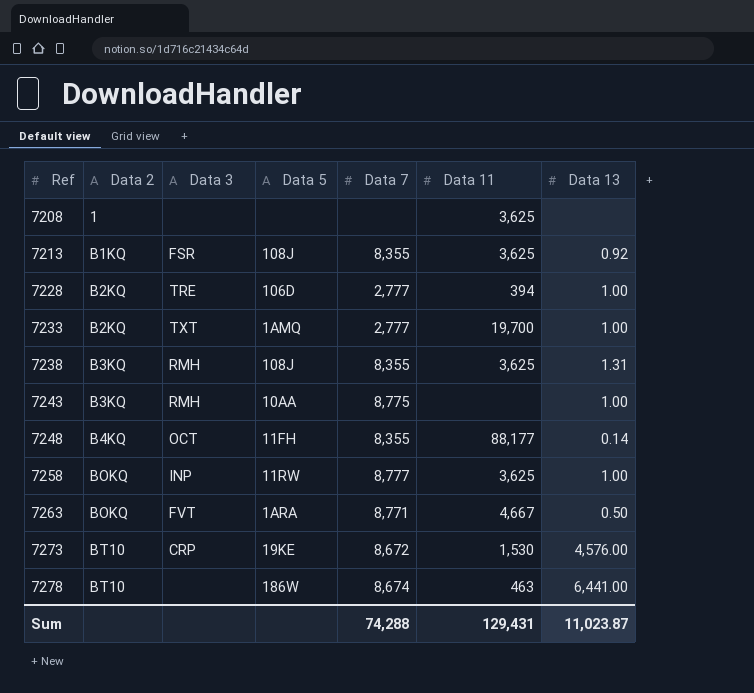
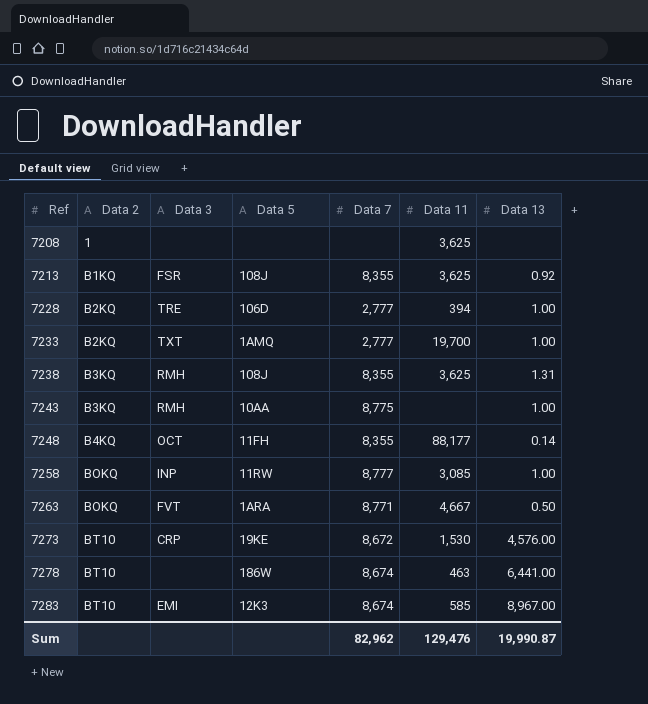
7258 | Data 11: 3,625 -> 3,085
row 7283: none -> BT10 | EMI | 12K3 | 8,674 | 585 | 8,967.00
Sum | Data 7: 74,288 -> 82,962
Sum | Data 11: 129,431 -> 129,476
Sum | Data 13: 11,023.87 -> 19,990.87

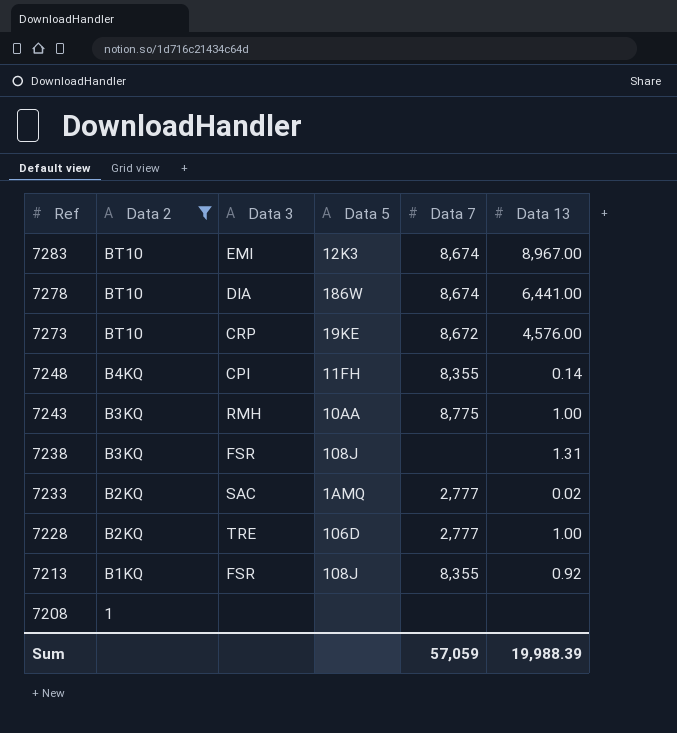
filter: none -> Data 2 != BOKQ
row order: Ref ascending -> Ref descending
column Data 11 | position: 6 -> none
7278 | Data 3: none -> DIA
7248 | Data 3: OCT -> CPI
7238 | Data 3: RMH -> FSR
7238 | Data 7: 8,355 -> none
7233 | Data 3: TXT -> SAC
7233 | Data 13: 1.00 -> 0.02
Sum | Data 7: 82,962 -> 57,059
Sum | Data 13: 19,990.87 -> 19,988.39

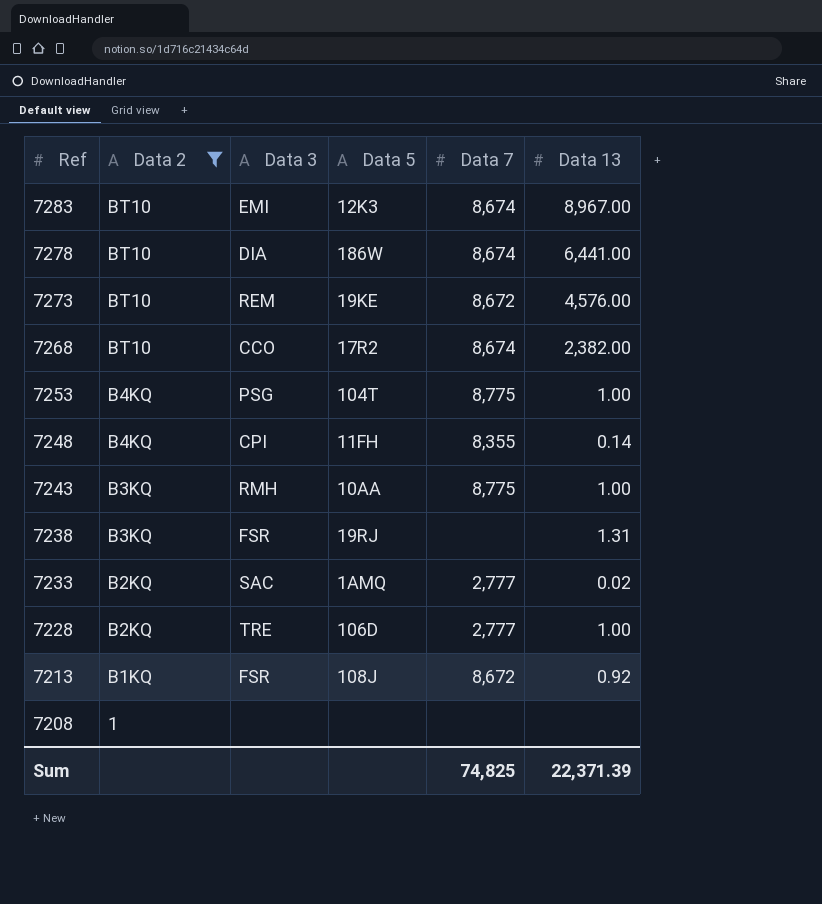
7273 | Data 3: CRP -> REM
row 7268: none -> BT10 | CCO | 17R2 | 8,674 | 2,382.00
row 7253: none -> B4KQ | PSG | 104T | 8,775 | 1.00
7238 | Data 5: 108J -> 19RJ
7213 | Data 7: 8,355 -> 8,672
Sum | Data 7: 57,059 -> 74,825
Sum | Data 13: 19,988.39 -> 22,371.39

